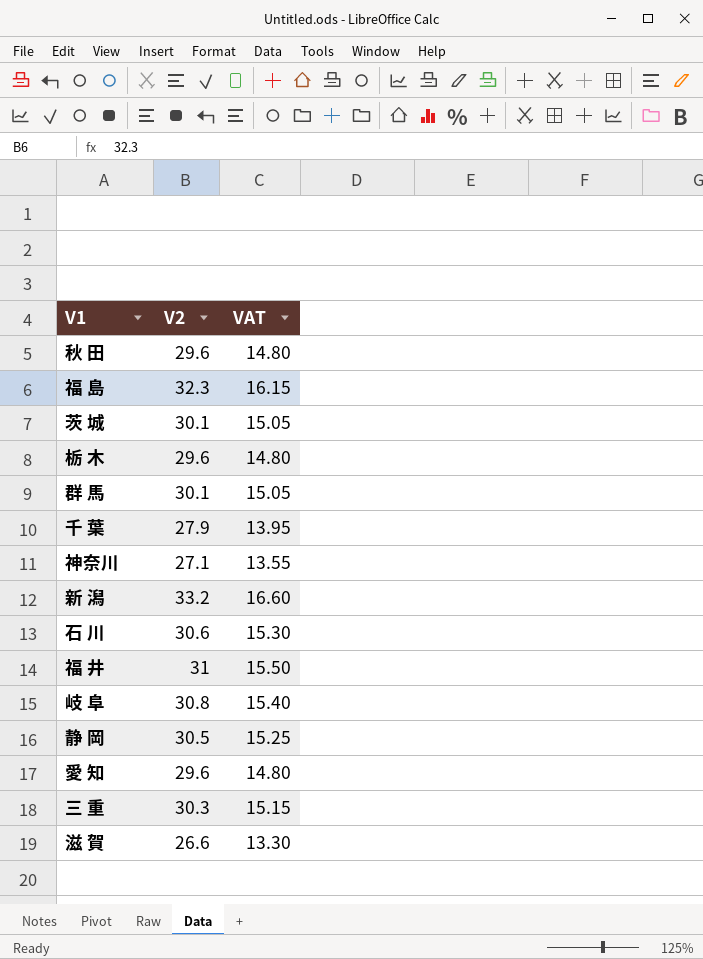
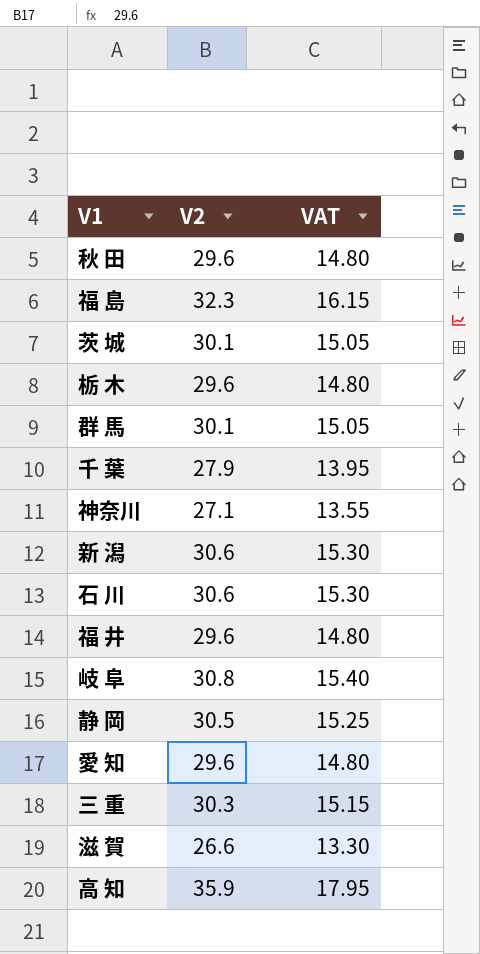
新 潟 | V2: 33.2 -> 30.6
新 潟 | VAT: 16.60 -> 15.30
福 井 | V2: 31 -> 29.6
福 井 | VAT: 15.50 -> 14.80
row 高 知: none -> 35.9 | 17.95

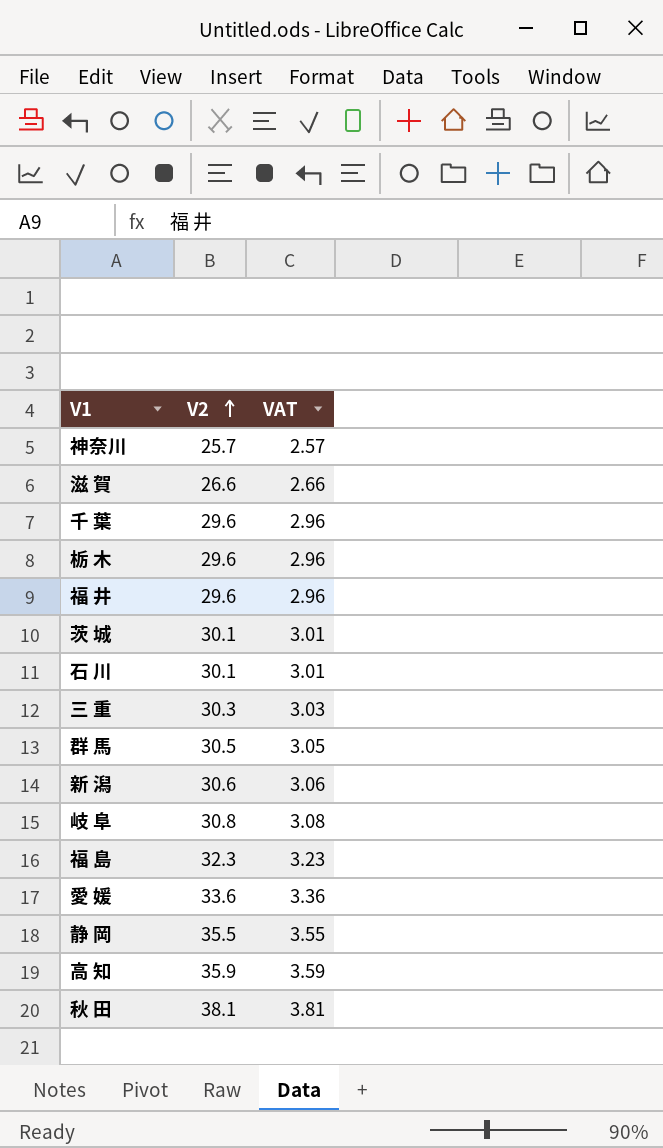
row order: none -> V2 ascending
column VAT | formula: [V2] * 0.5 -> [V2] * 0.1
row 愛 知: 29.6 | 14.80 -> none
神奈川 | V2: 27.1 -> 25.7
千 葉 | V2: 27.9 -> 29.6
石 川 | V2: 30.6 -> 30.1
群 馬 | V2: 30.1 -> 30.5
row 愛 媛: none -> 33.6 | 3.36
静 岡 | V2: 30.5 -> 35.5
秋 田 | V2: 29.6 -> 38.1

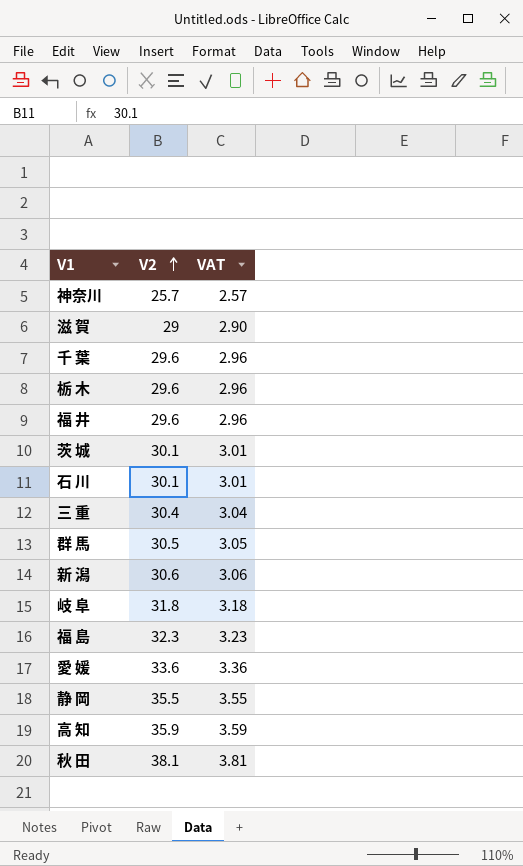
滋 賀 | V2: 26.6 -> 29
滋 賀 | VAT: 2.66 -> 2.90
三 重 | V2: 30.3 -> 30.4
三 重 | VAT: 3.03 -> 3.04
岐 阜 | V2: 30.8 -> 31.8
岐 阜 | VAT: 3.08 -> 3.18

